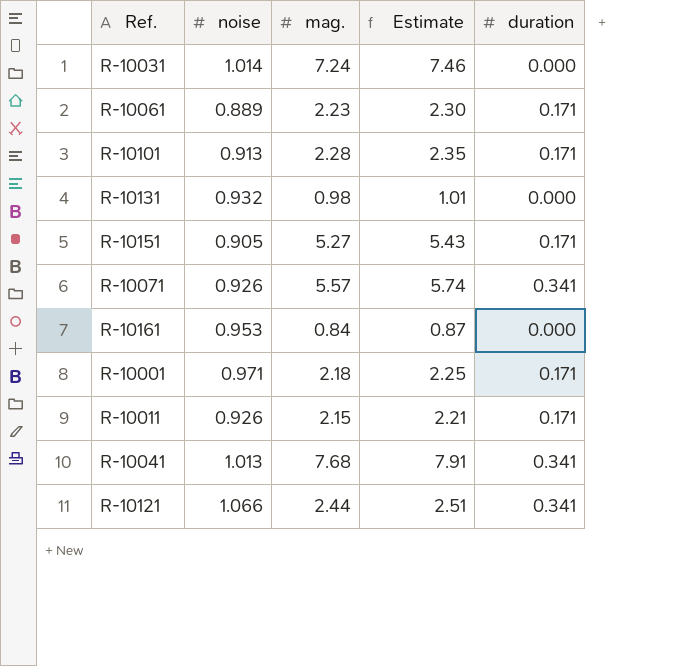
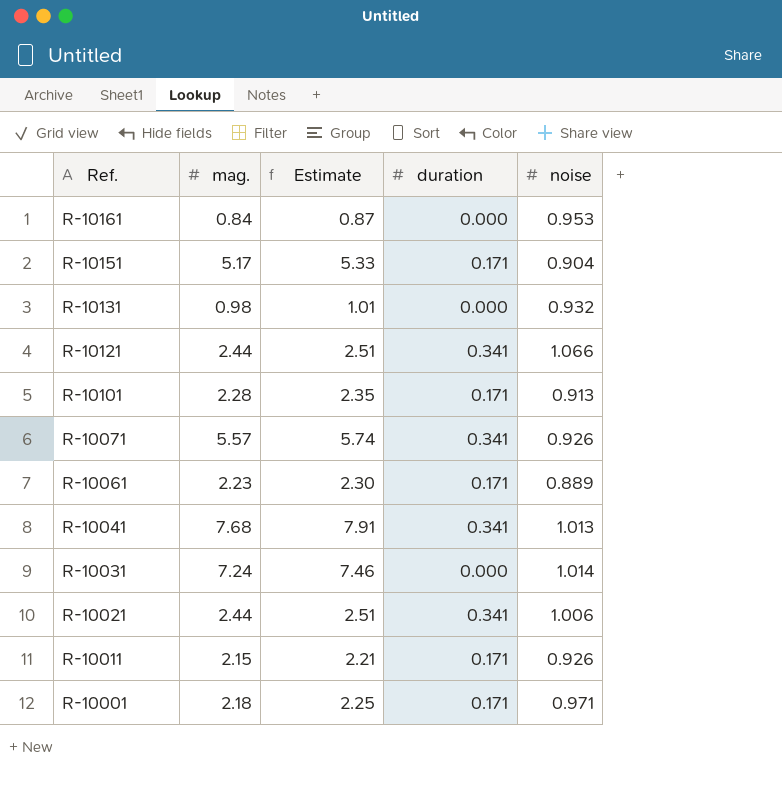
row order: none -> Ref. descending
column noise | position: 2 -> 5
R-10151 | mag.: 5.27 -> 5.17
R-10151 | Estimate: 5.43 -> 5.33
R-10151 | noise: 0.905 -> 0.904
row R-10021: none -> 2.44 | 2.51 | 0.341 | 1.006

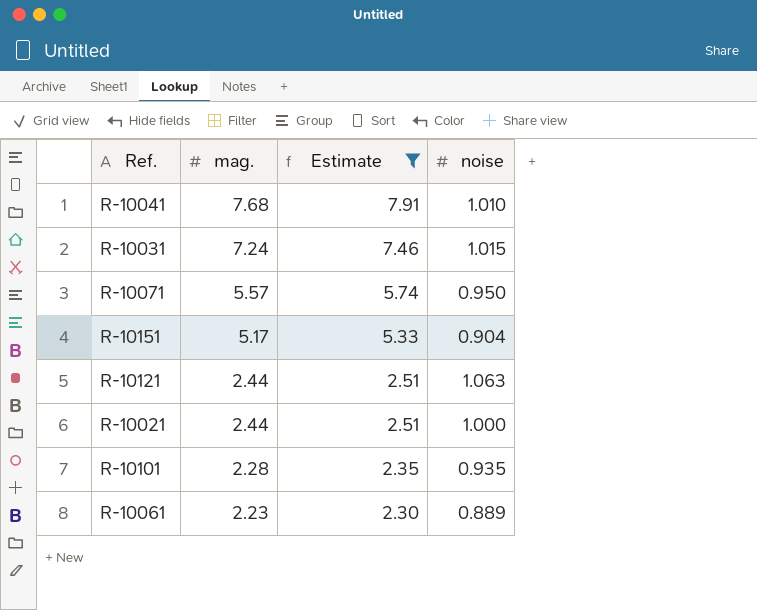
filter: none -> Estimate >= 2.30
row order: Ref. descending -> mag. descending
column duration | position: 4 -> none
R-10041 | noise: 1.013 -> 1.010
R-10031 | noise: 1.014 -> 1.015
R-10071 | noise: 0.926 -> 0.950
R-10121 | noise: 1.066 -> 1.063
R-10021 | noise: 1.006 -> 1.000
R-10101 | noise: 0.913 -> 0.935

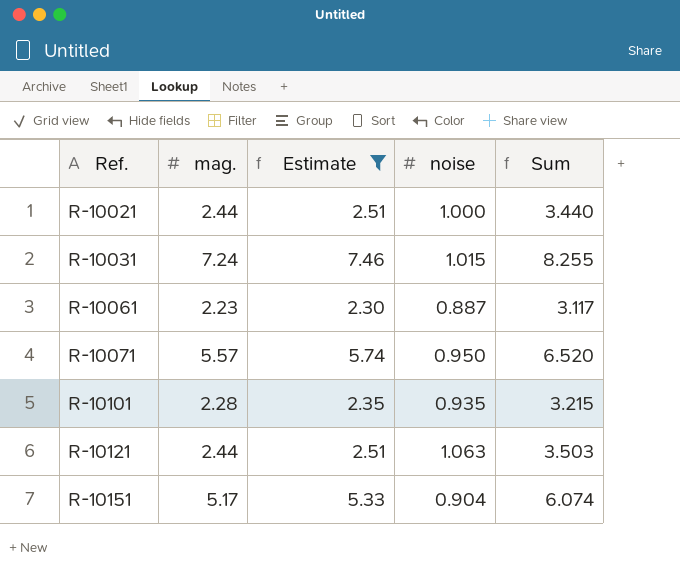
row order: mag. descending -> Ref. ascending
column Sum | formula: none -> [mag.] + [noise]
row R-10041: 7.68 | 7.91 | 1.010 -> none
R-10061 | noise: 0.889 -> 0.887

